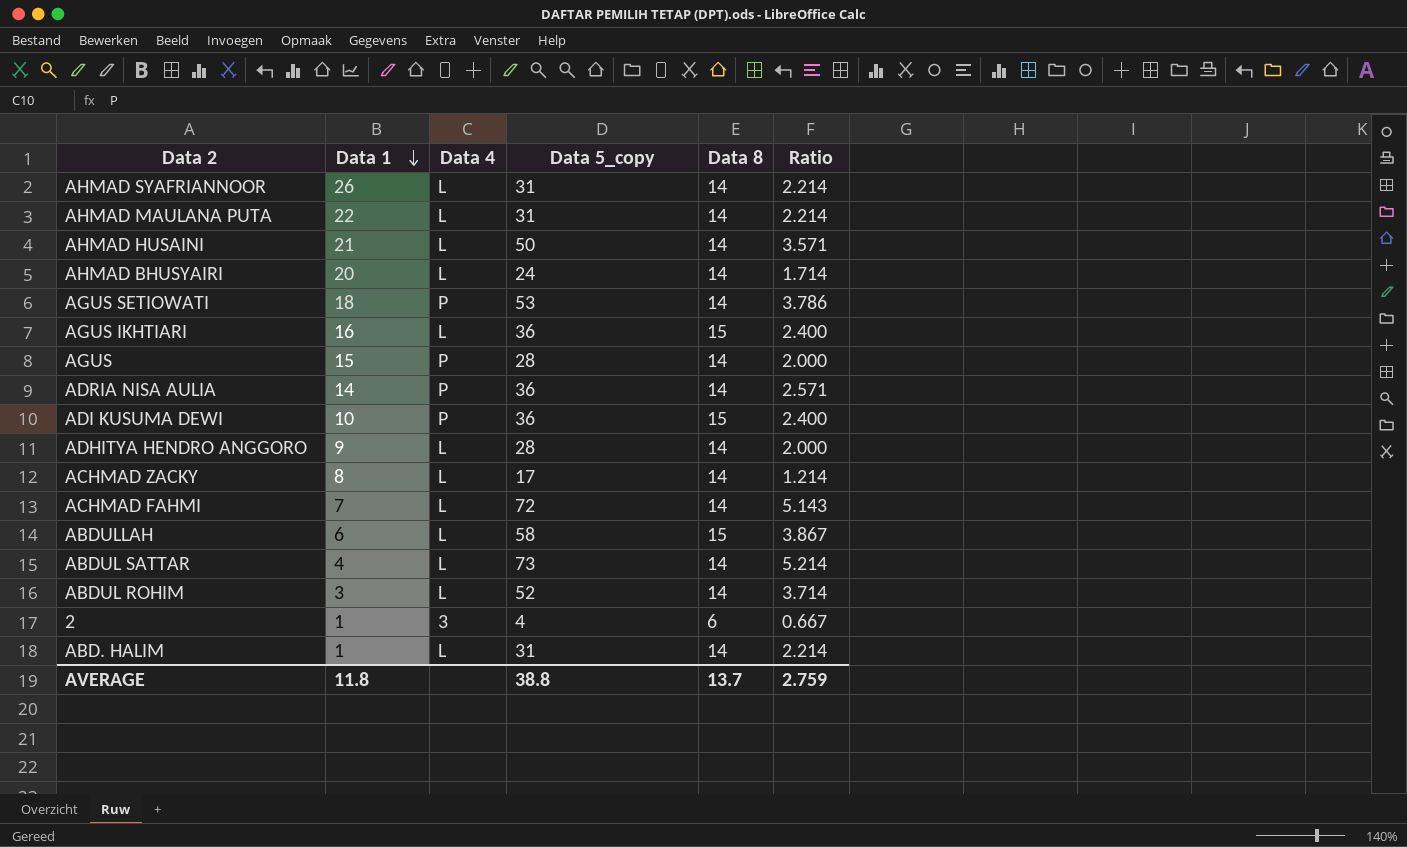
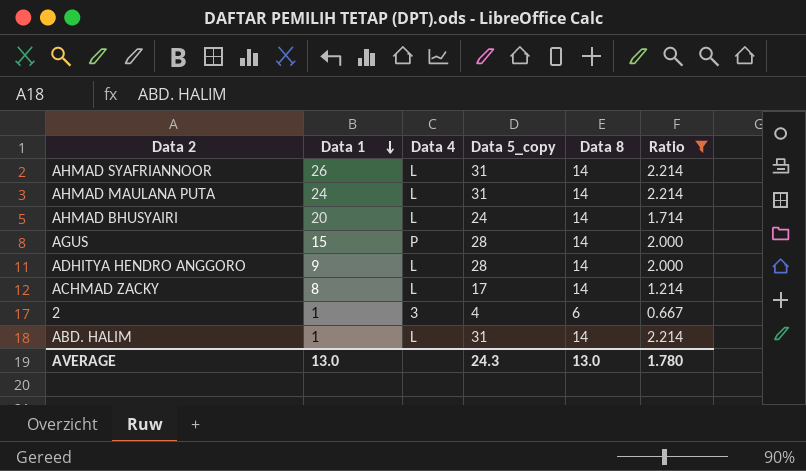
filter: none -> Ratio <= 2.214
AHMAD MAULANA PUTA | Data 1: 22 -> 24
AVERAGE | Data 1: 11.8 -> 13.0
AVERAGE | Data 5_copy: 38.8 -> 24.3
AVERAGE | Data 8: 13.7 -> 13.0
AVERAGE | Ratio: 2.759 -> 1.780

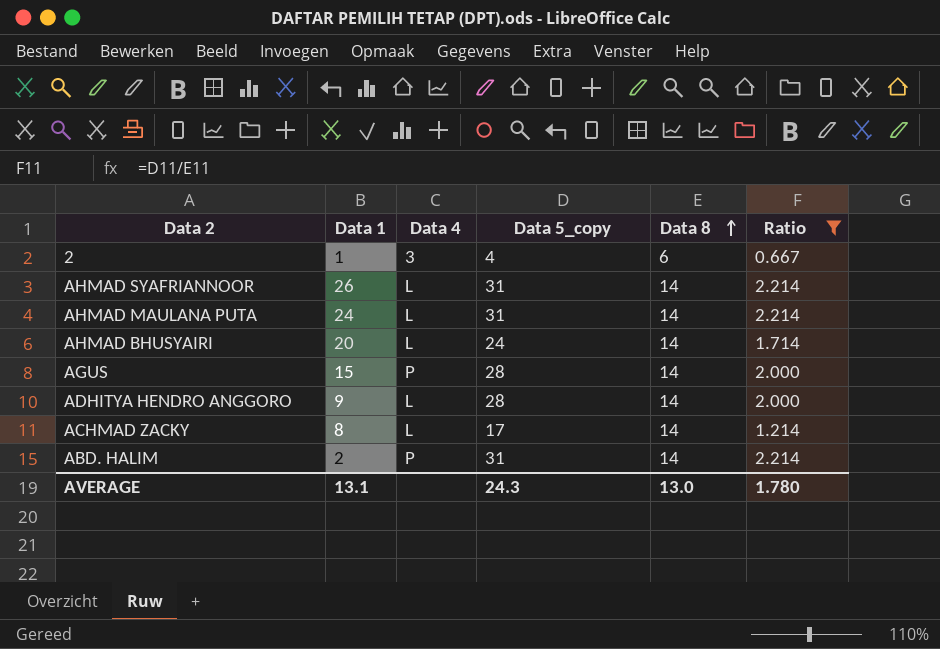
row order: Data 1 descending -> Data 8 ascending
ABD. HALIM | Data 1: 1 -> 2
ABD. HALIM | Data 4: L -> P
AVERAGE | Data 1: 13.0 -> 13.1

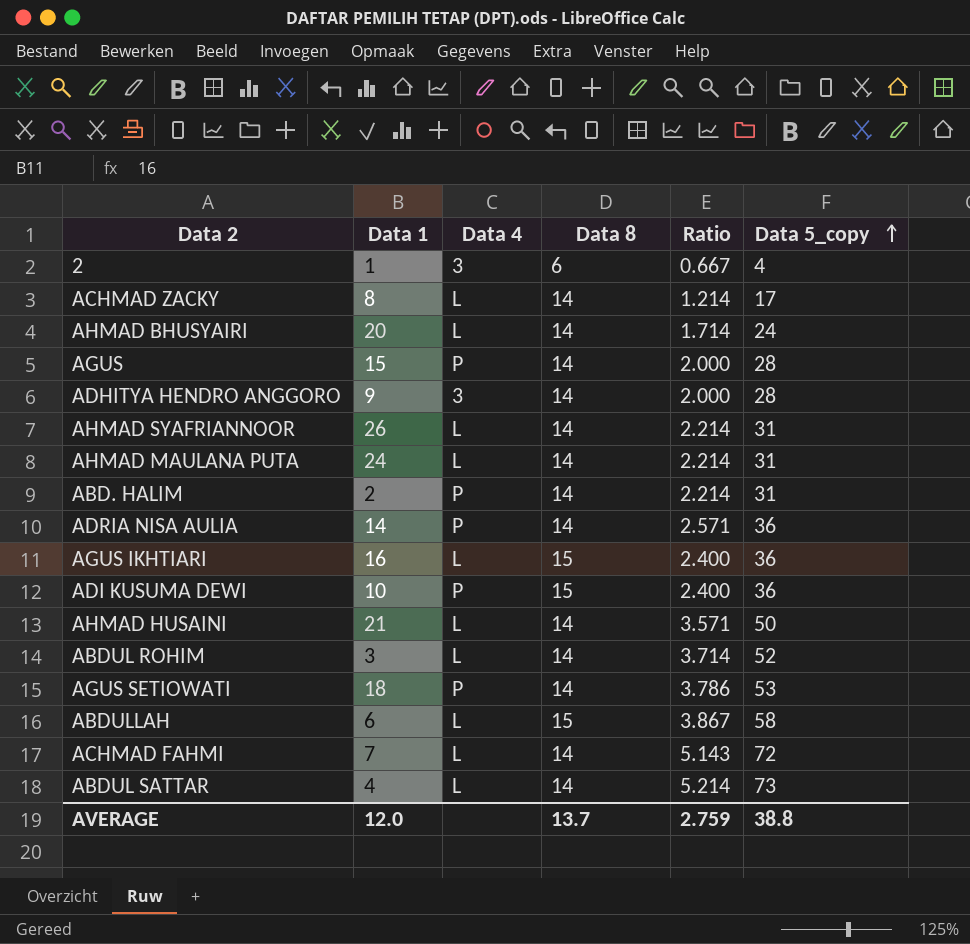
filter: Ratio <= 2.214 -> none
row order: Data 8 ascending -> Data 5_copy ascending
column Data 5_copy | position: 4 -> 6
ADHITYA HENDRO ANGGORO | Data 4: L -> 3
AVERAGE | Data 1: 13.1 -> 12.0
AVERAGE | Data 8: 13.0 -> 13.7
AVERAGE | Ratio: 1.780 -> 2.759
AVERAGE | Data 5_copy: 24.3 -> 38.8

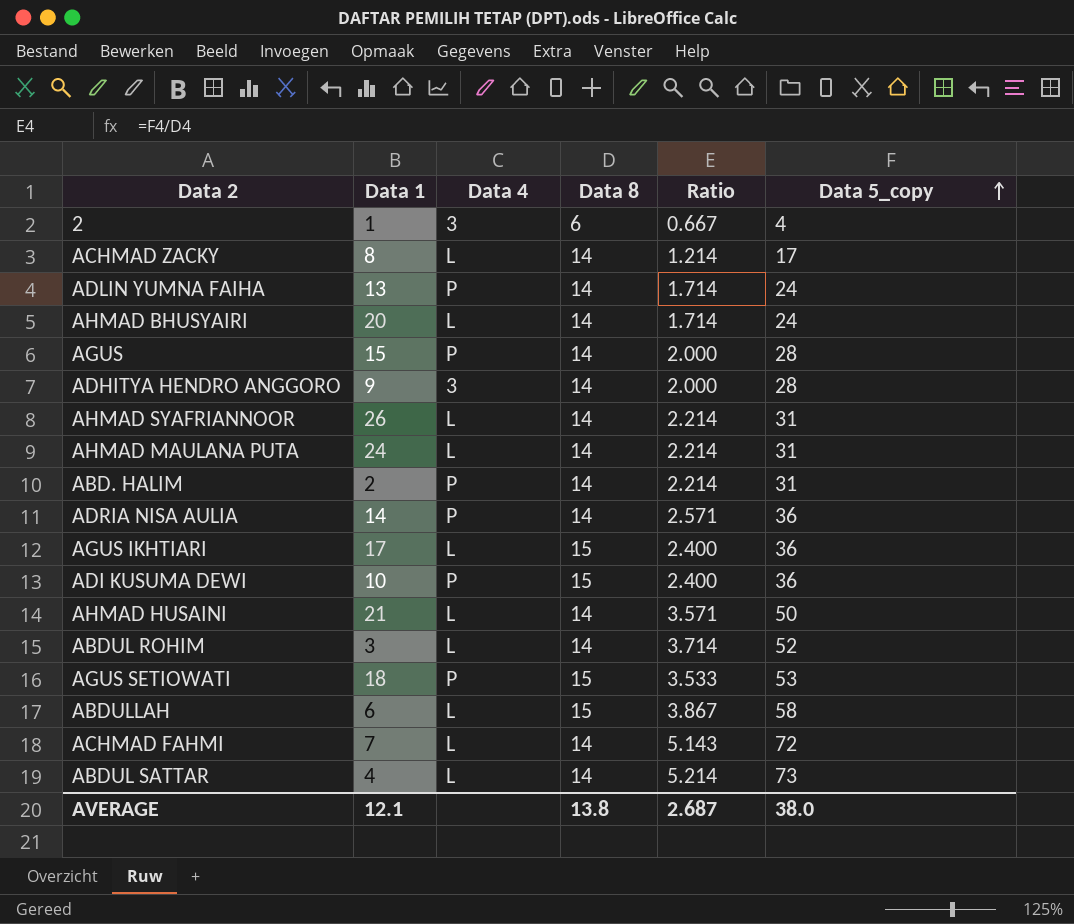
row ADLIN YUMNA FAIHA: none -> 13 | P | 14 | 1.714 | 24
AGUS IKHTIARI | Data 1: 16 -> 17
AGUS SETIOWATI | Data 8: 14 -> 15
AGUS SETIOWATI | Ratio: 3.786 -> 3.533
AVERAGE | Data 1: 12.0 -> 12.1
AVERAGE | Data 8: 13.7 -> 13.8
AVERAGE | Ratio: 2.759 -> 2.687
AVERAGE | Data 5_copy: 38.8 -> 38.0

